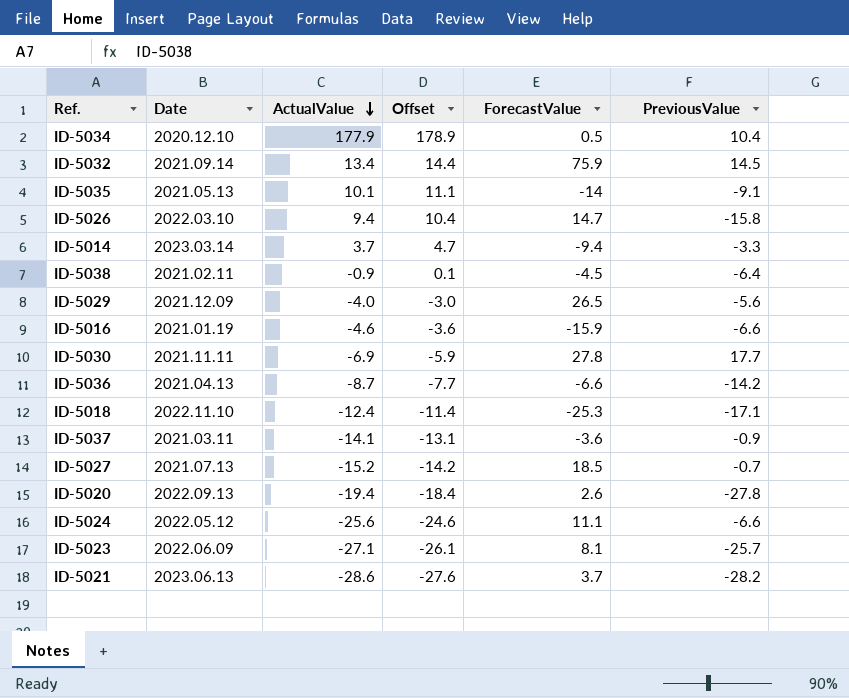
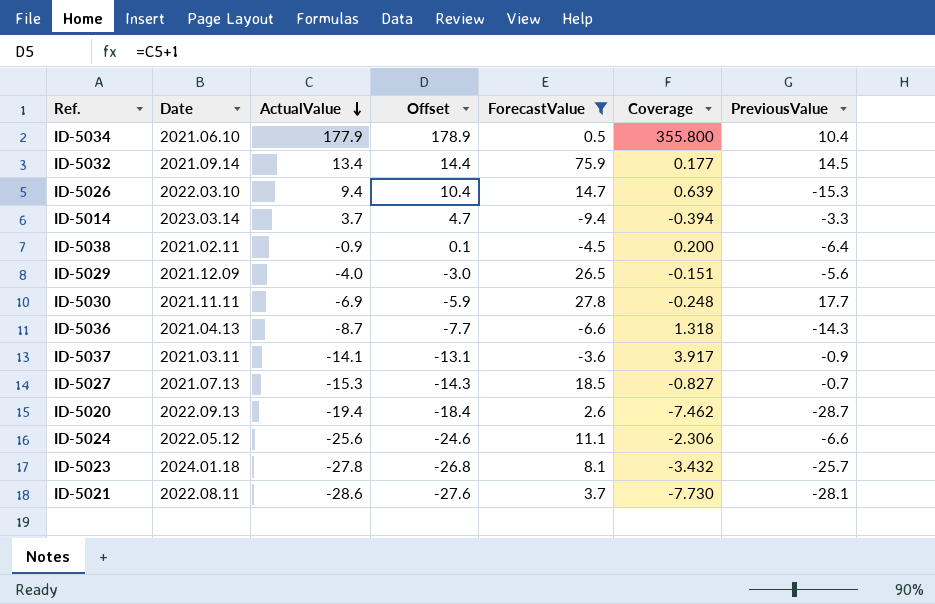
filter: none -> ForecastValue >= -9.4
column Coverage | formula: none -> [ActualValue] / [ForecastValue]
ID-5034 | Date: 2020.12.10 -> 2021.06.10
ID-5026 | PreviousValue: -15.8 -> -15.3
ID-5036 | PreviousValue: -14.2 -> -14.3
ID-5027 | ActualValue: -15.2 -> -15.3
ID-5027 | Offset: -14.2 -> -14.3
ID-5020 | PreviousValue: -27.8 -> -28.7
ID-5023 | Date: 2022.06.09 -> 2024.01.18
ID-5023 | ActualValue: -27.1 -> -27.8
ID-5023 | Offset: -26.1 -> -26.8
ID-5021 | Date: 2023.06.13 -> 2022.08.11
ID-5021 | PreviousValue: -28.2 -> -28.1

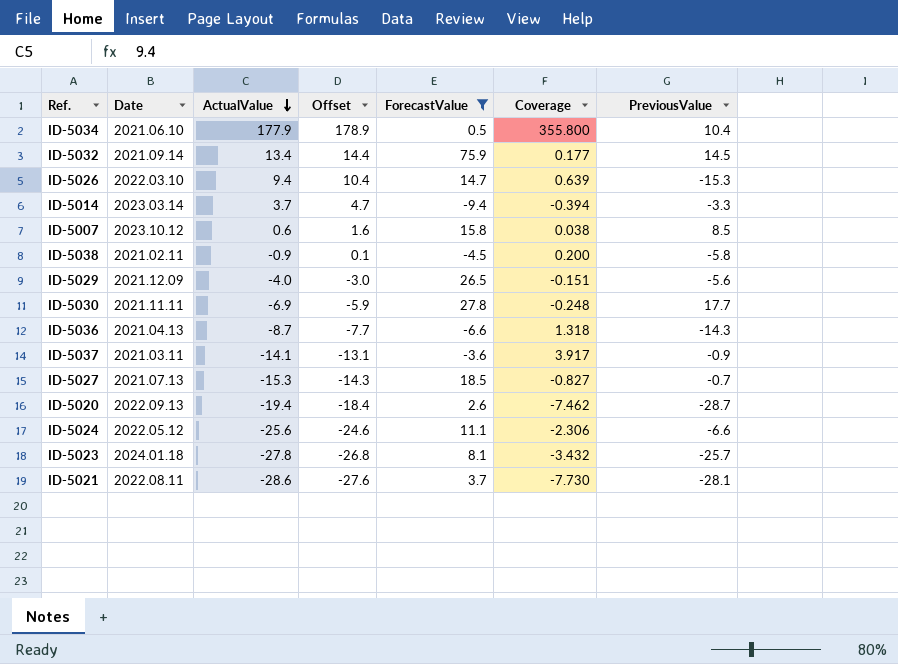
row ID-5007: none -> 2023.10.12 | 0.6 | 1.6 | 15.8 | 0.038 | 8.5
ID-5038 | PreviousValue: -6.4 -> -5.8

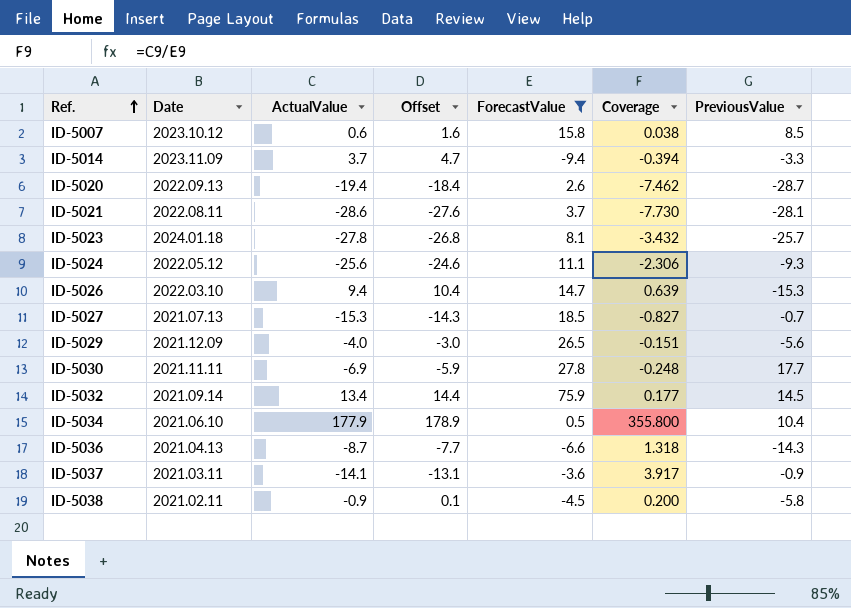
row order: ActualValue descending -> Ref. ascending
ID-5014 | Date: 2023.03.14 -> 2023.11.09
ID-5024 | PreviousValue: -6.6 -> -9.3

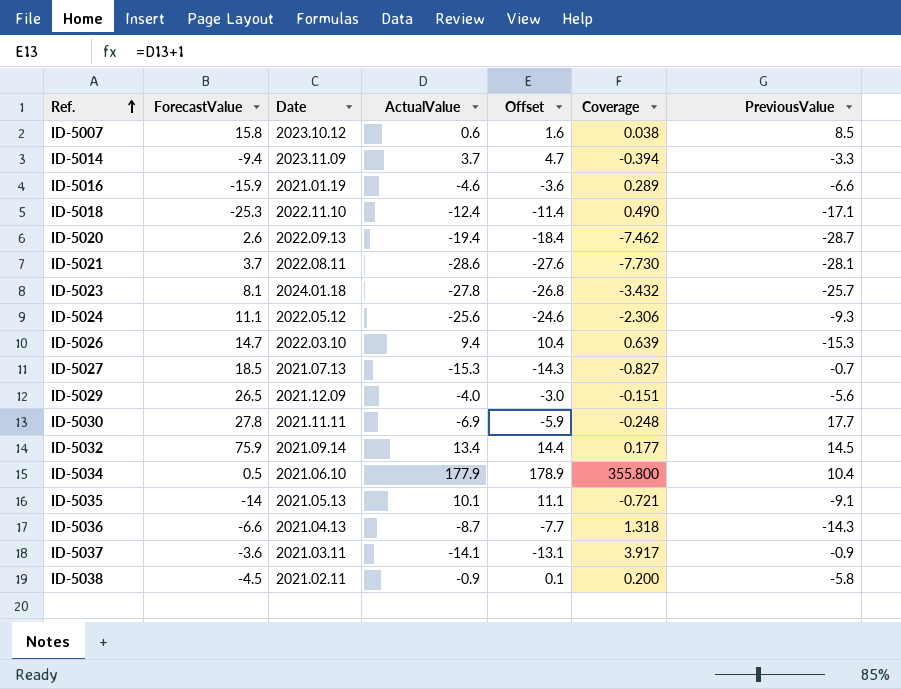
filter: ForecastValue >= -9.4 -> none
column ForecastValue | position: 5 -> 2

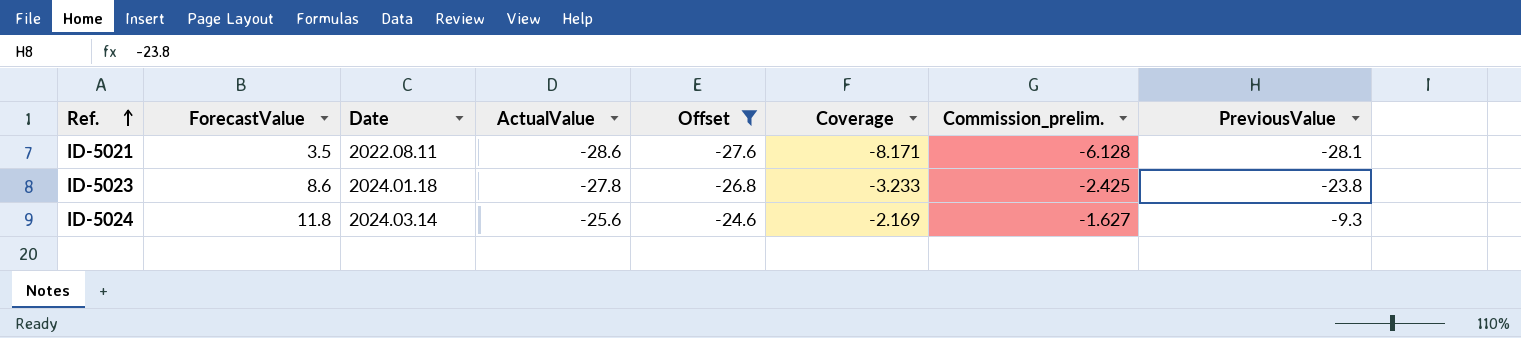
filter: none -> Offset <= -24.6
column Commission_prelim. | formula: none -> [Coverage] * 0.75
ID-5021 | ForecastValue: 3.7 -> 3.5
ID-5021 | Coverage: -7.730 -> -8.171
ID-5023 | ForecastValue: 8.1 -> 8.6
ID-5023 | Coverage: -3.432 -> -3.233
ID-5023 | PreviousValue: -25.7 -> -23.8
ID-5024 | ForecastValue: 11.1 -> 11.8
ID-5024 | Date: 2022.05.12 -> 2024.03.14
ID-5024 | Coverage: -2.306 -> -2.169

